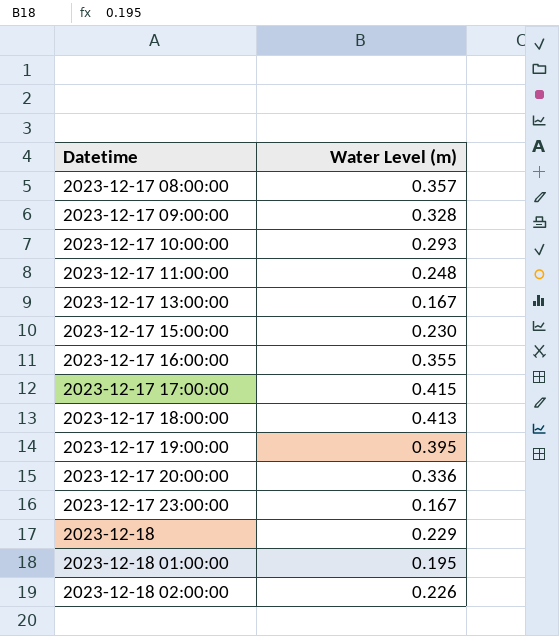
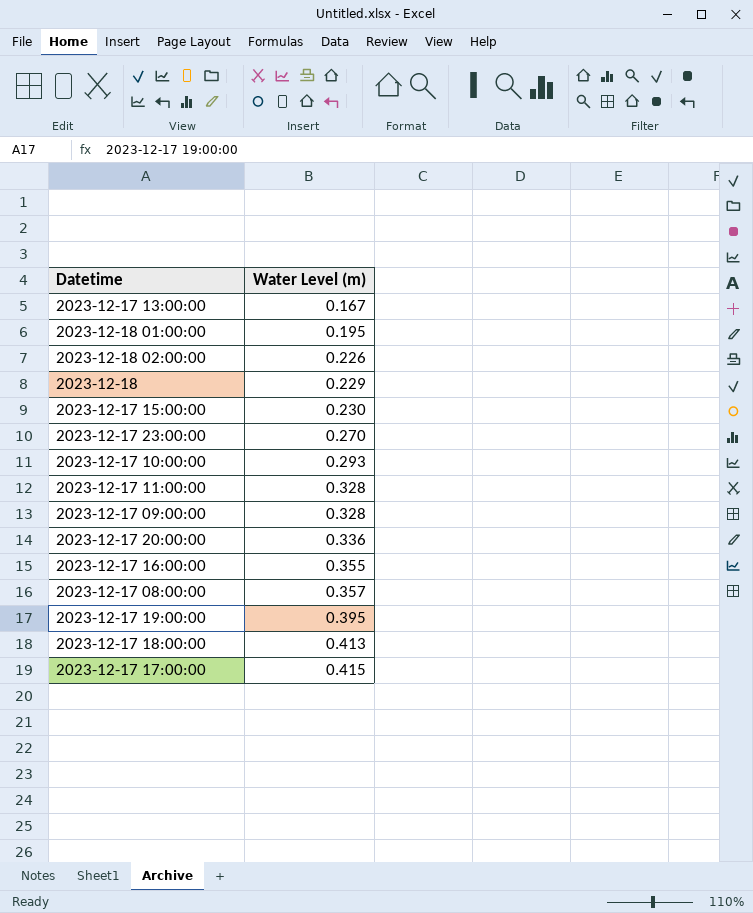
row order: Datetime ascending -> Water Level (m) ascending
2023-12-17 23:00:00 | Water Level (m): 0.167 -> 0.270
2023-12-17 11:00:00 | Water Level (m): 0.248 -> 0.328

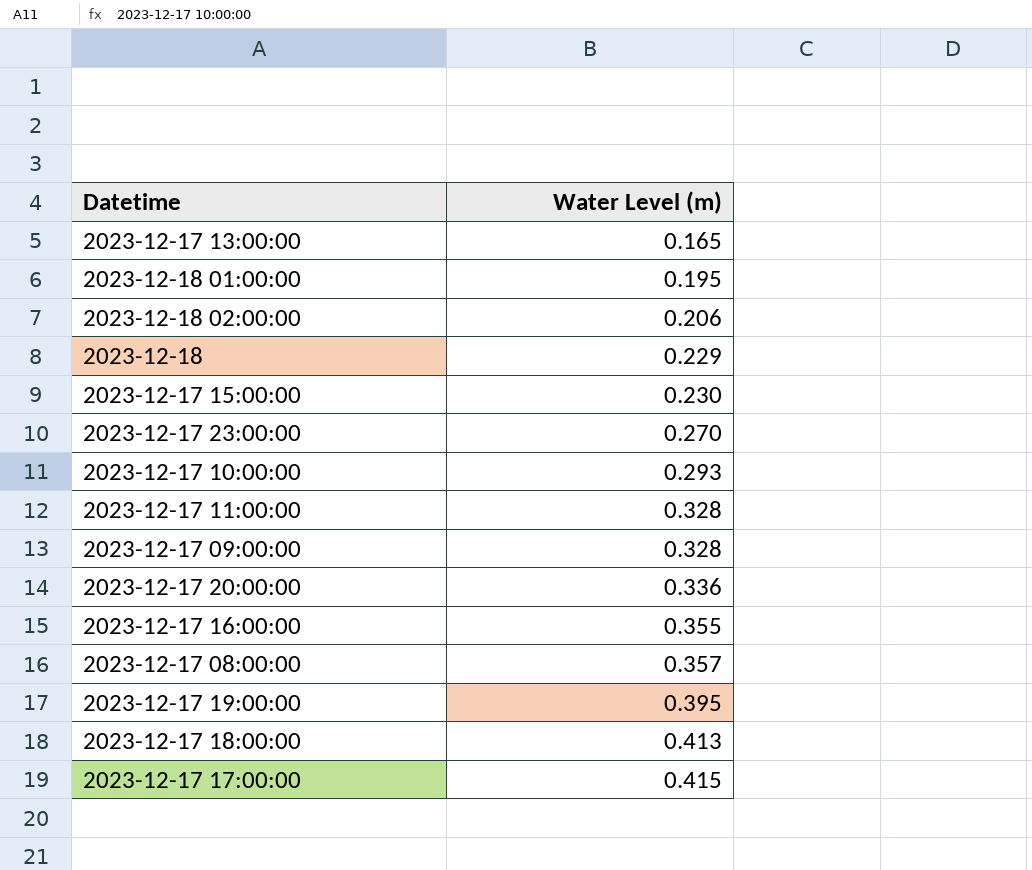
2023-12-17 13:00:00 | Water Level (m): 0.167 -> 0.165
2023-12-18 02:00:00 | Water Level (m): 0.226 -> 0.206

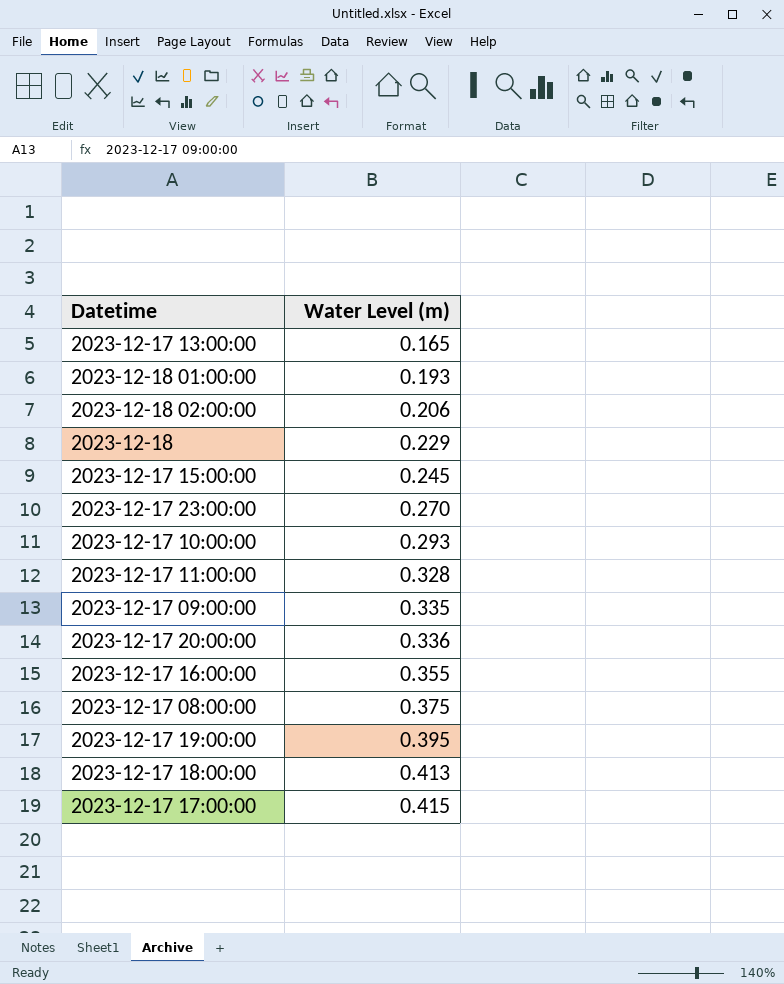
2023-12-18 01:00:00 | Water Level (m): 0.195 -> 0.193
2023-12-17 15:00:00 | Water Level (m): 0.230 -> 0.245
2023-12-17 09:00:00 | Water Level (m): 0.328 -> 0.335
2023-12-17 08:00:00 | Water Level (m): 0.357 -> 0.375

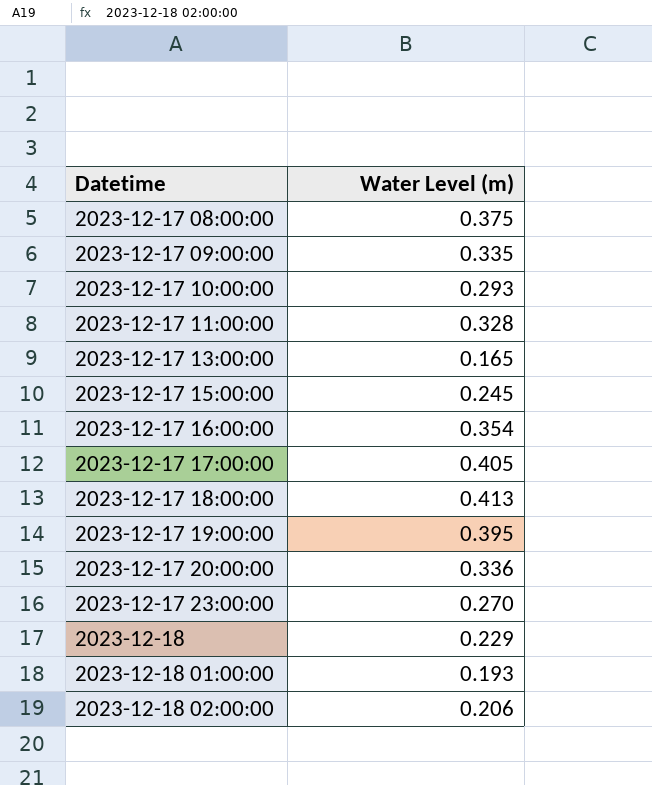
row order: Water Level (m) ascending -> Datetime ascending
2023-12-17 16:00:00 | Water Level (m): 0.355 -> 0.354
2023-12-17 17:00:00 | Water Level (m): 0.415 -> 0.405

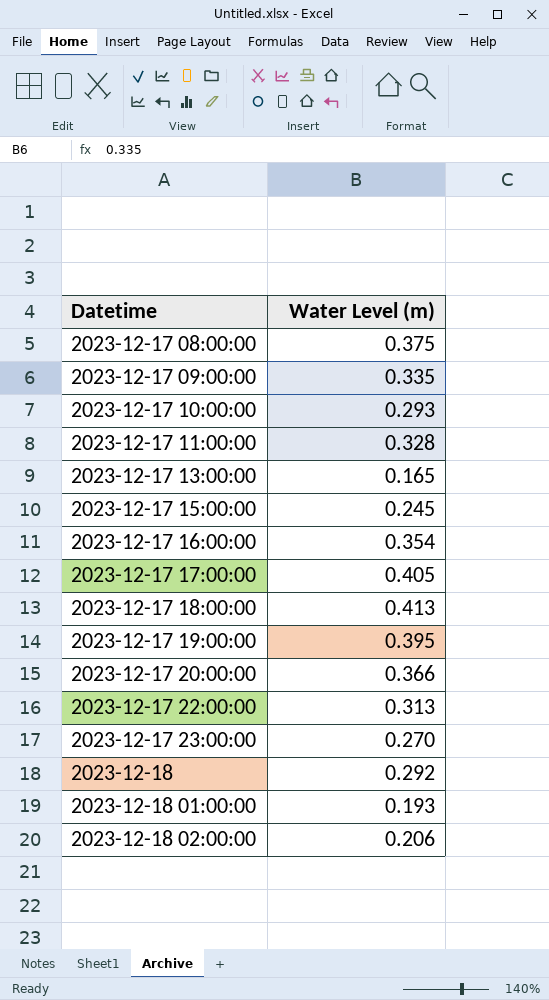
2023-12-17 20:00:00 | Water Level (m): 0.336 -> 0.366
row 2023-12-17 22:00:00: none -> 0.313
2023-12-18 | Water Level (m): 0.229 -> 0.292

